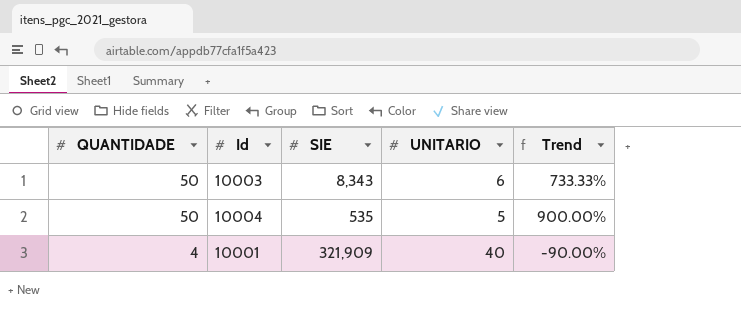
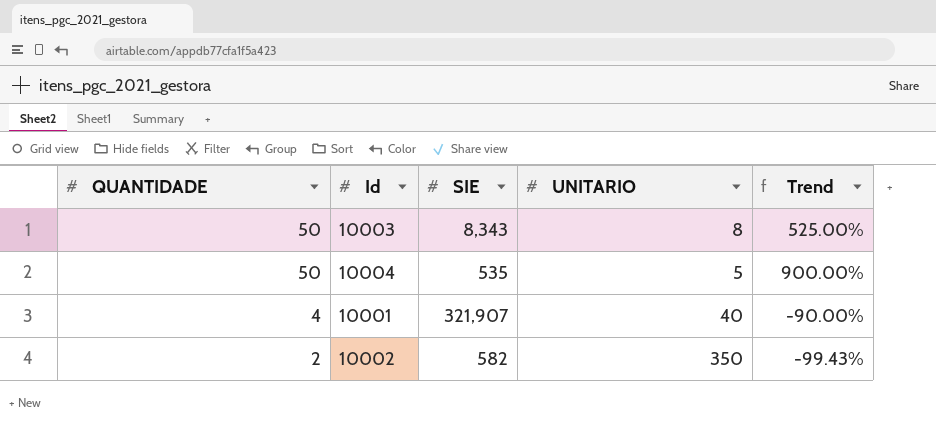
10003 | UNITARIO: 6 -> 8
10003 | Trend: 733.33% -> 525.00%
10001 | SIE: 321,909 -> 321,907
row 10002: none -> 2 | 582 | 350 | -99.43%

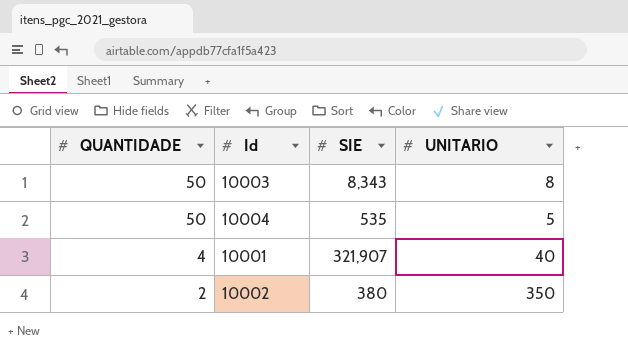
column Trend | formula: ([QUANTIDADE] - [UNITARIO]) / [UNITARIO] -> none
10002 | SIE: 582 -> 380

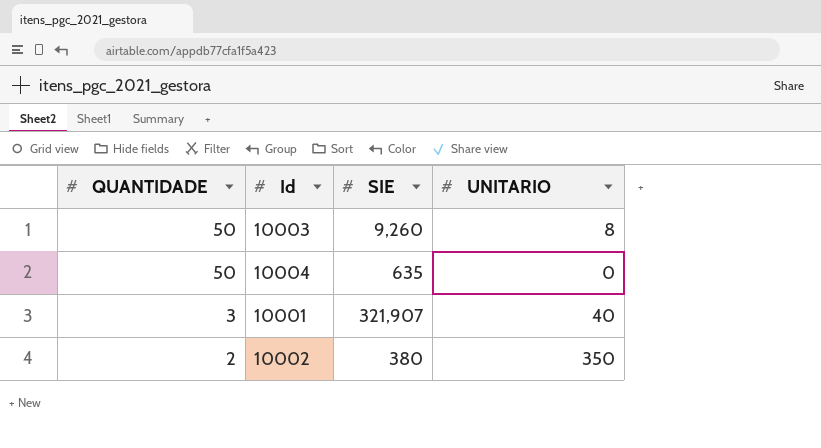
10003 | SIE: 8,343 -> 9,260
10004 | SIE: 535 -> 635
10004 | UNITARIO: 5 -> 0
10001 | QUANTIDADE: 4 -> 3

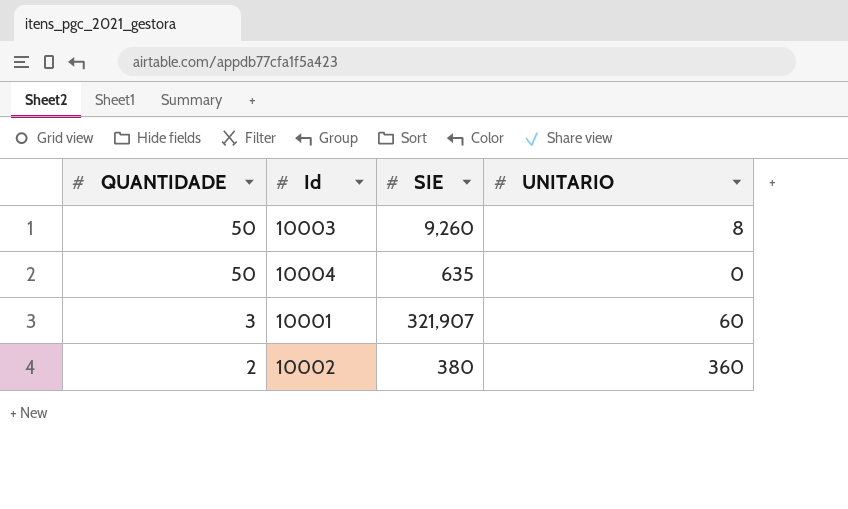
10001 | UNITARIO: 40 -> 60
10002 | UNITARIO: 350 -> 360

